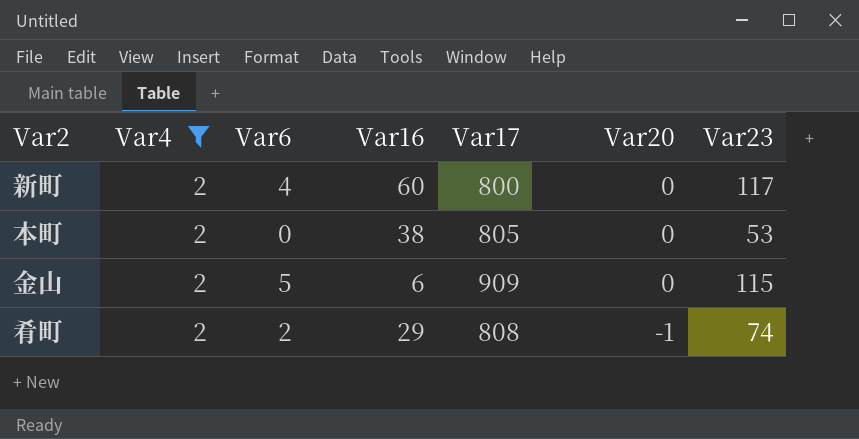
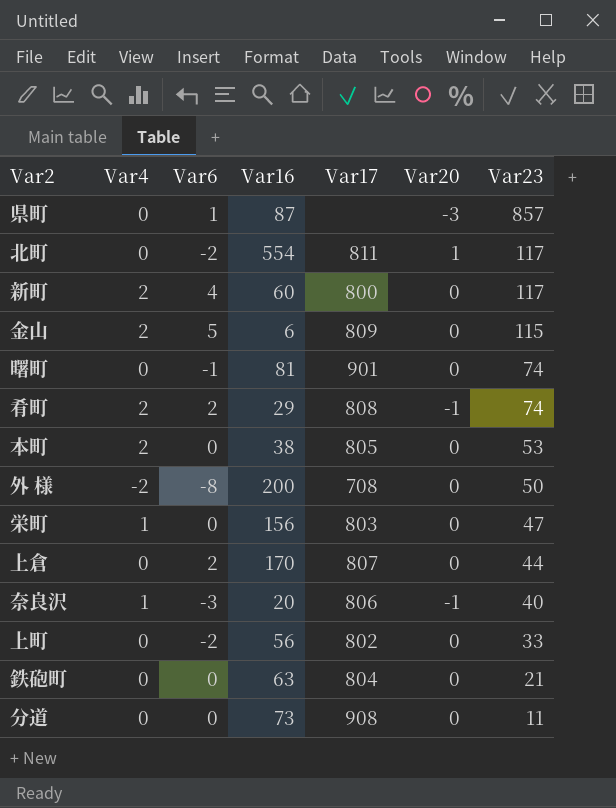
filter: Var4 = 2 -> none
row order: Var20 descending -> Var23 descending
金山 | Var17: 909 -> 809

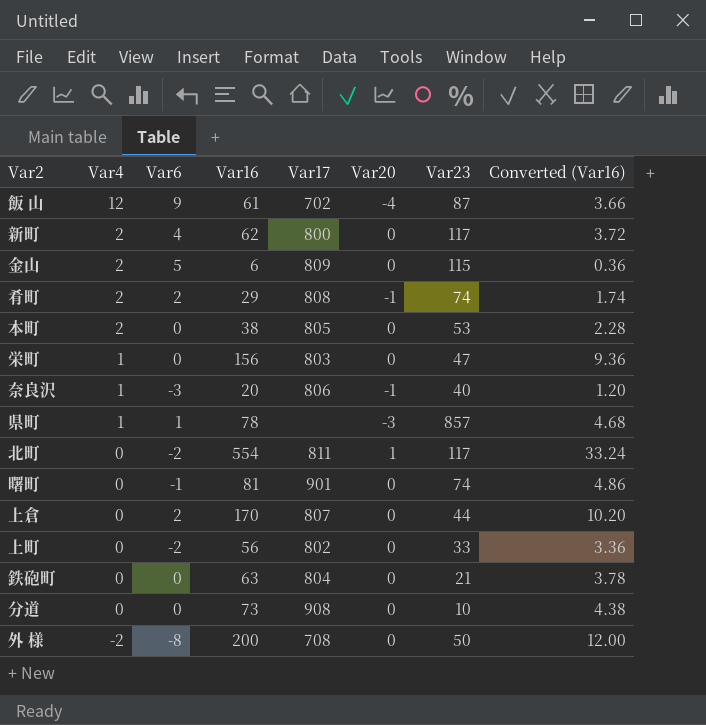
row order: Var23 descending -> Var4 descending
column Converted (Var16) | formula: none -> [Var16] * 0.06
row 飯 山: none -> 12 | 9 | 61 | 702 | -4 | 87 | 3.66
新町 | Var16: 60 -> 62
県町 | Var4: 0 -> 1
県町 | Var16: 87 -> 78
分道 | Var23: 11 -> 10

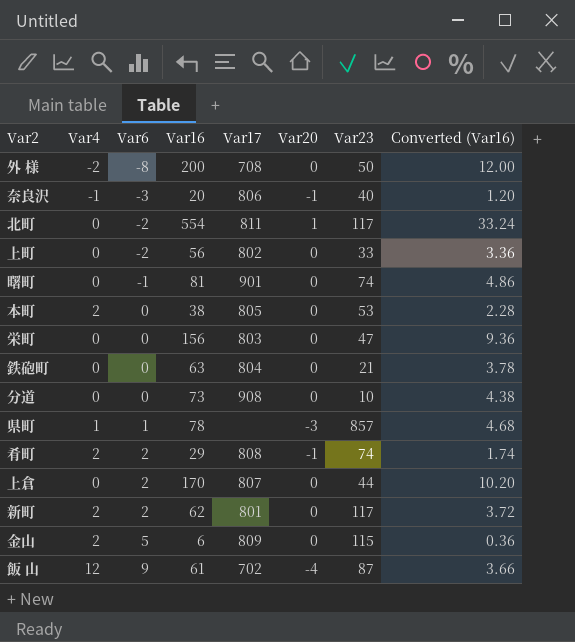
row order: Var4 descending -> Var6 ascending
奈良沢 | Var4: 1 -> -1
栄町 | Var4: 1 -> 0
新町 | Var6: 4 -> 2
新町 | Var17: 800 -> 801

